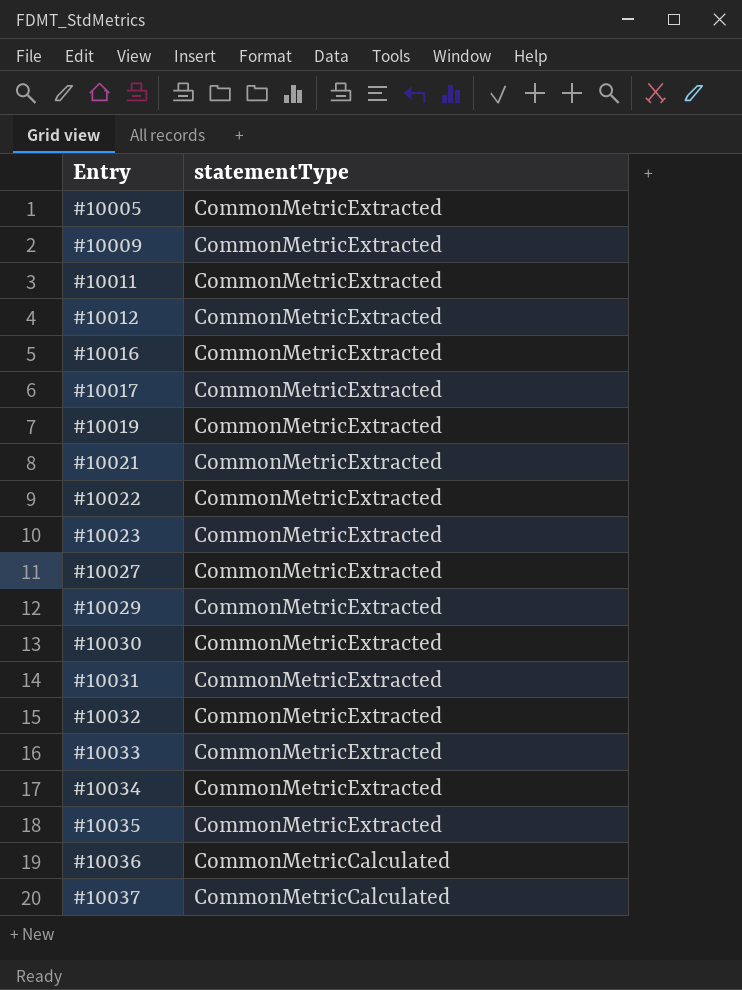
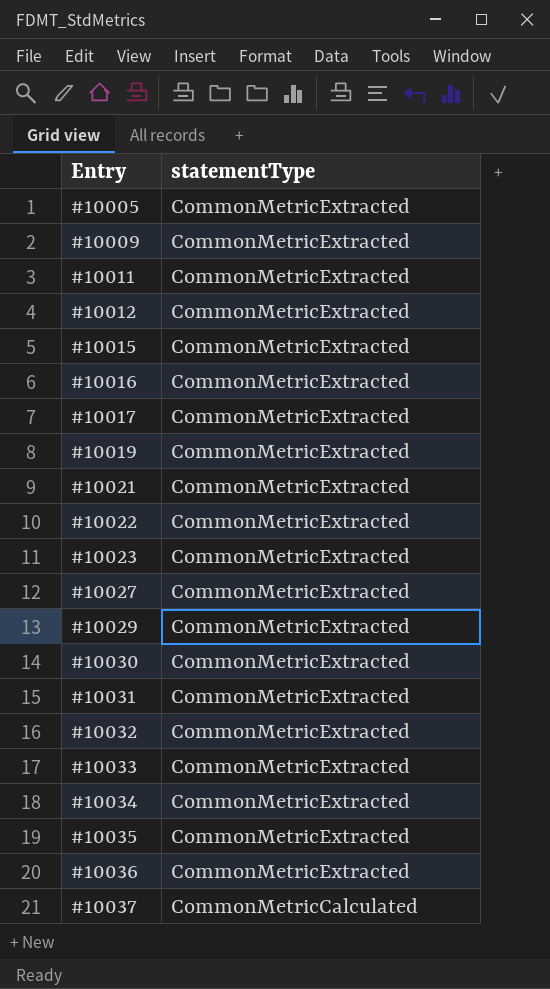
row #10015: none -> CommonMetricExtracted
#10036 | statementType: CommonMetricCalculated -> CommonMetricExtracted

